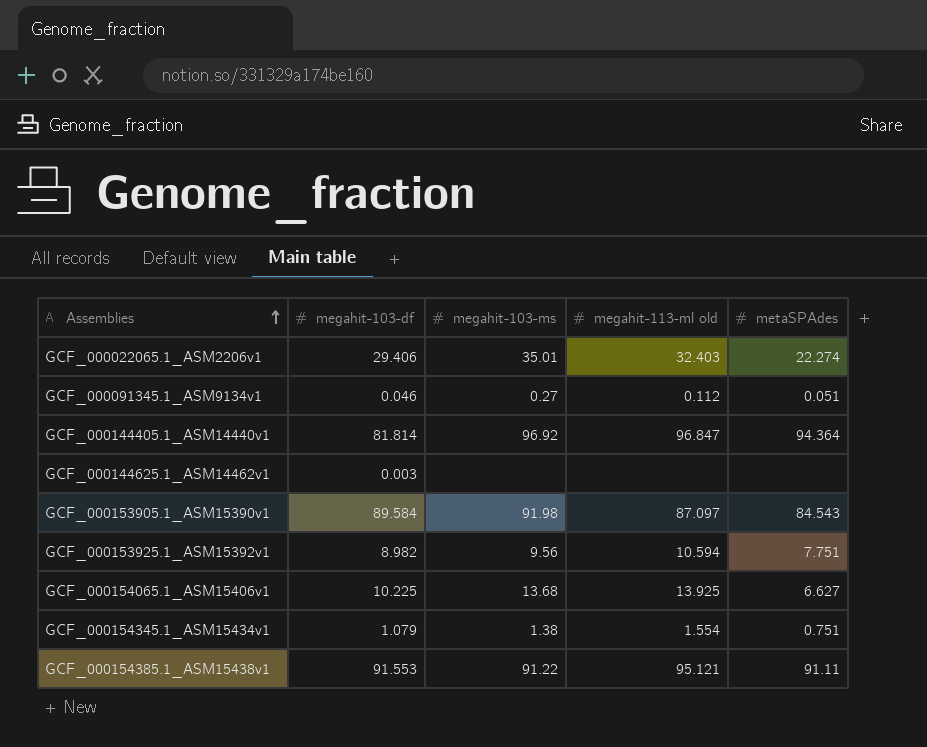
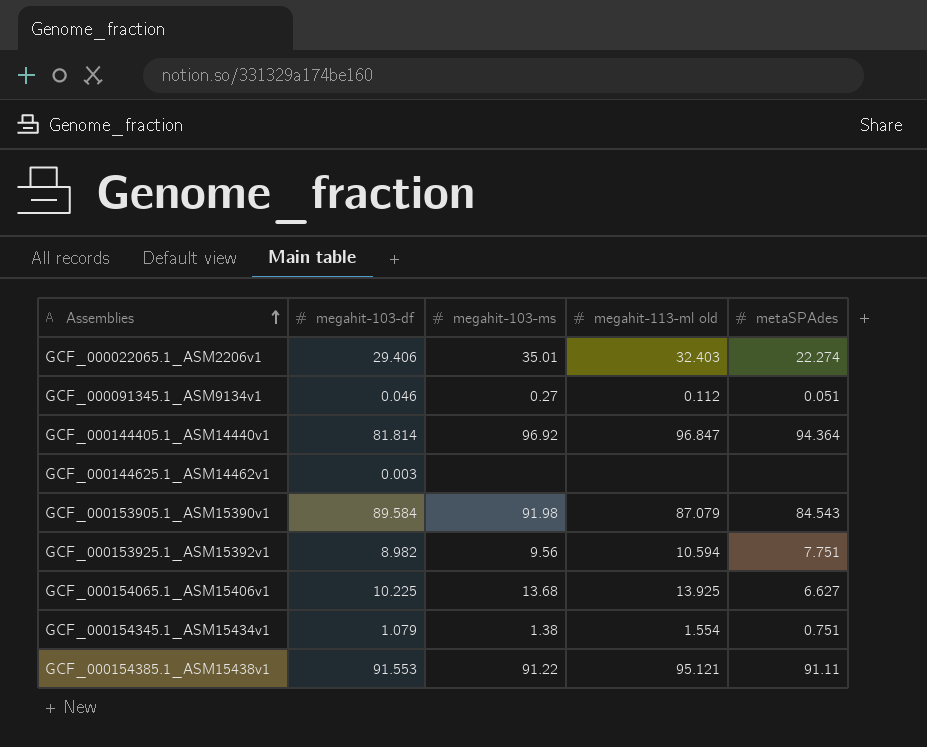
GCF_000153905.1_ASM15390v1 | megahit-113-ml old: 87.097 -> 87.079

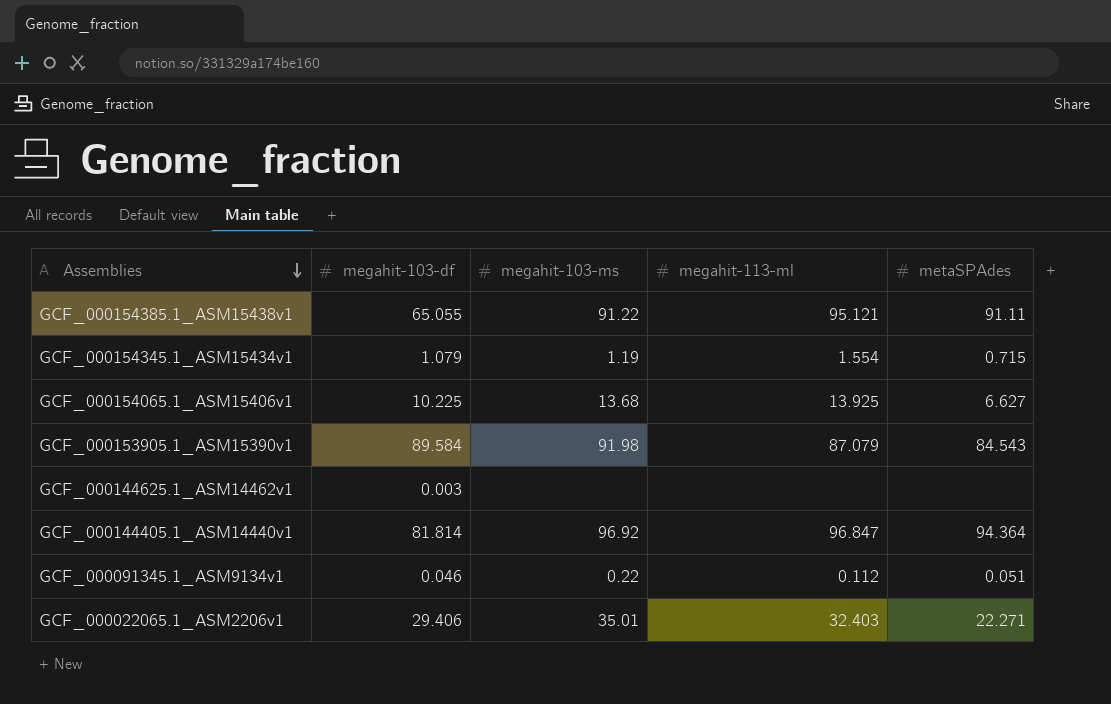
row order: Assemblies ascending -> Assemblies descending
column name: megahit-113-ml old -> megahit-113-ml
row GCF_000153925.1_ASM15392v1: 8.982 | 9.56 | 10.594 | 7.751 -> none
GCF_000154385.1_ASM15438v1 | megahit-103-df: 91.553 -> 65.055
GCF_000154345.1_ASM15434v1 | megahit-103-ms: 1.38 -> 1.19
GCF_000154345.1_ASM15434v1 | metaSPAdes: 0.751 -> 0.715
GCF_000091345.1_ASM9134v1 | megahit-103-ms: 0.27 -> 0.22
GCF_000022065.1_ASM2206v1 | metaSPAdes: 22.274 -> 22.271

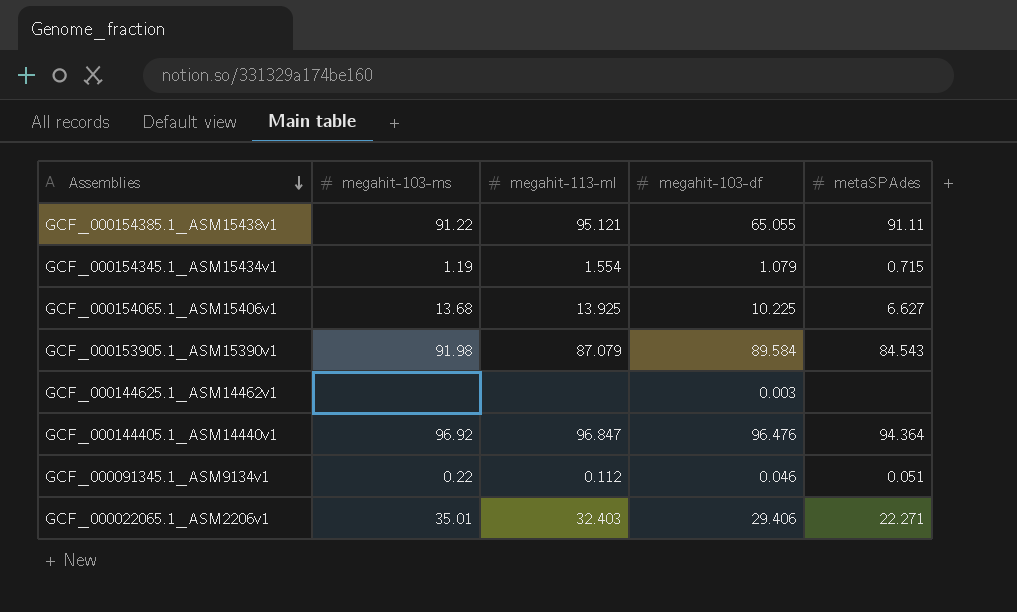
column megahit-103-df | position: 2 -> 4
GCF_000144405.1_ASM14440v1 | megahit-103-df: 81.814 -> 96.476

